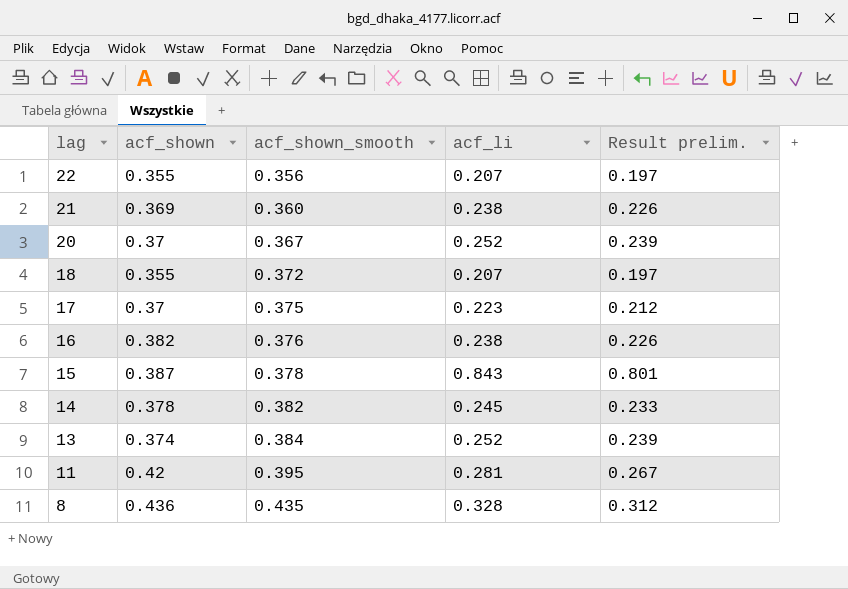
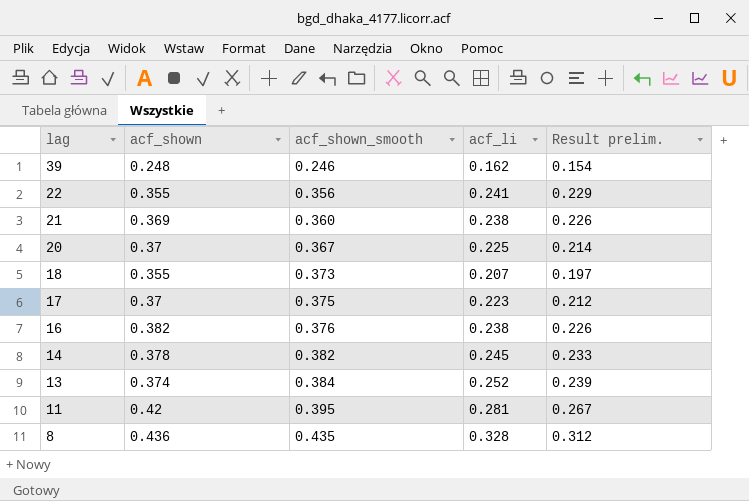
row 15: 0.387 | 0.378 | 0.843 | 0.801 -> none
row 39: none -> 0.248 | 0.246 | 0.162 | 0.154
22 | acf_li: 0.207 -> 0.241
22 | Result prelim.: 0.197 -> 0.229
20 | acf_li: 0.252 -> 0.225
20 | Result prelim.: 0.239 -> 0.214
18 | acf_shown_smooth: 0.372 -> 0.373

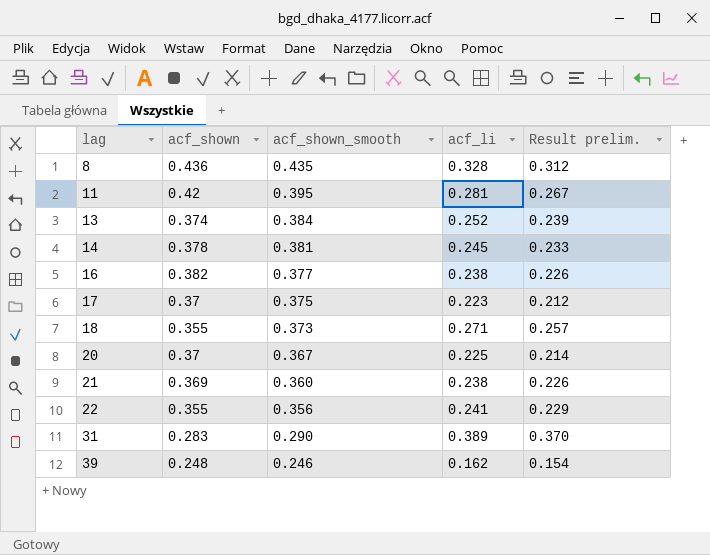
row order: lag descending -> lag ascending
14 | acf_shown_smooth: 0.382 -> 0.381
16 | acf_shown_smooth: 0.376 -> 0.377
18 | acf_li: 0.207 -> 0.271
18 | Result prelim.: 0.197 -> 0.257
row 31: none -> 0.283 | 0.290 | 0.389 | 0.370

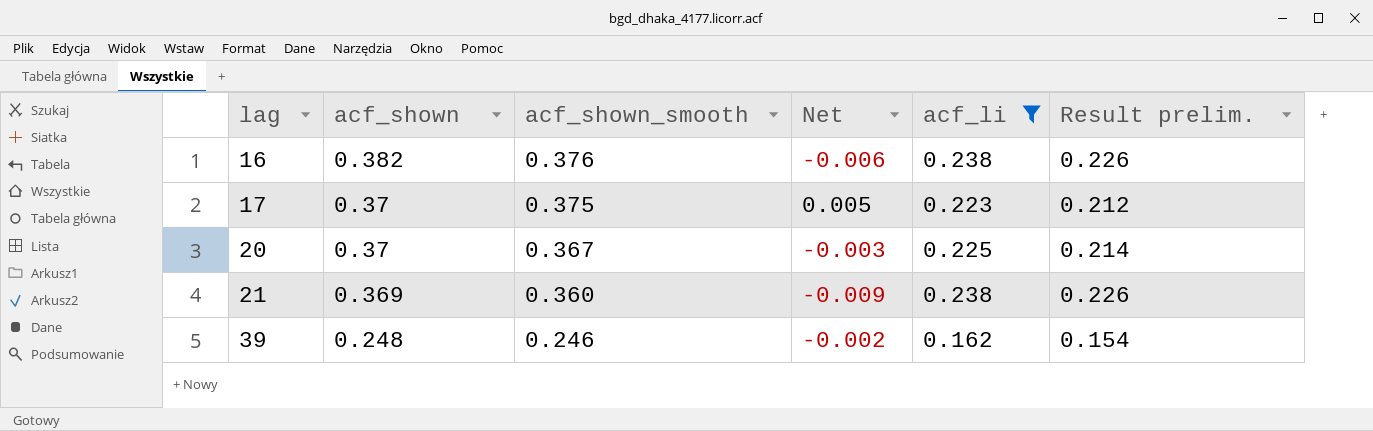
filter: none -> acf_li <= 0.238
column Net | formula: none -> [acf_shown_smooth] - [acf_shown]
16 | acf_shown_smooth: 0.377 -> 0.376

